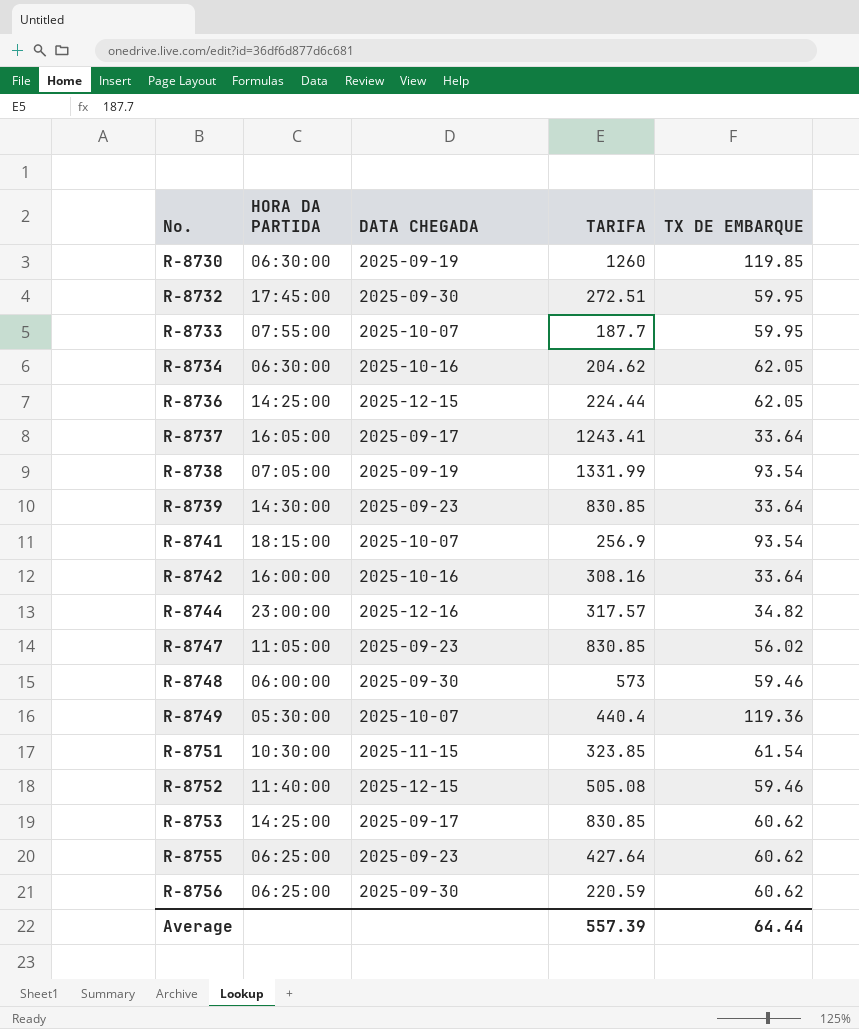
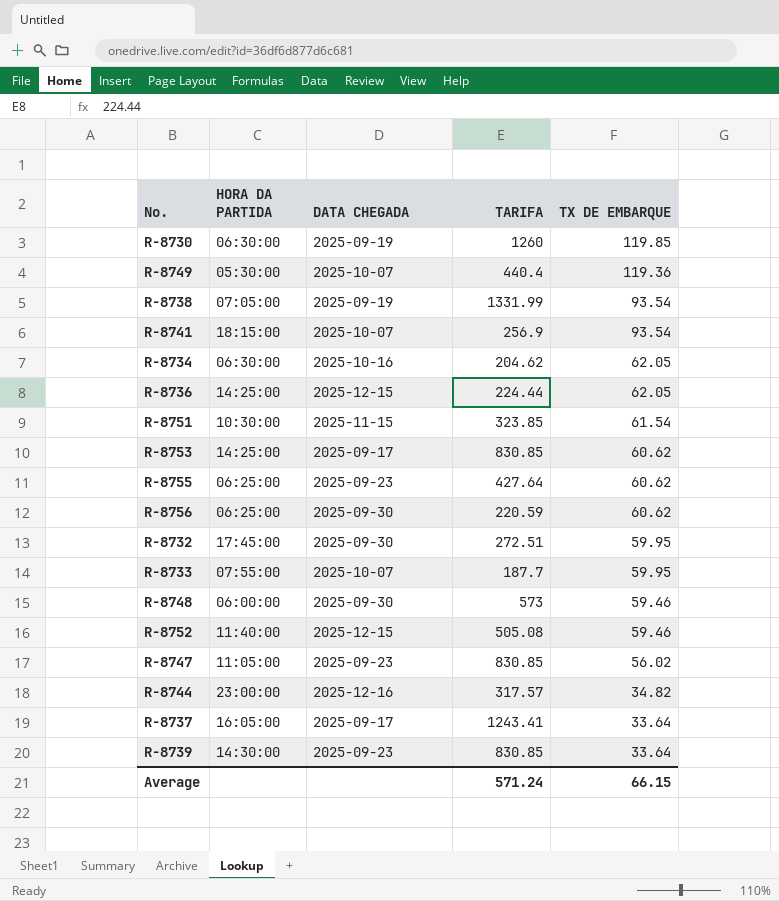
row order: No. ascending -> TX DE EMBARQUE descending
row R-8742: 16:00:00 | 2025-10-16 | 308.16 | 33.64 -> none
Average | TARIFA: 557.39 -> 571.24
Average | TX DE EMBARQUE: 64.44 -> 66.15

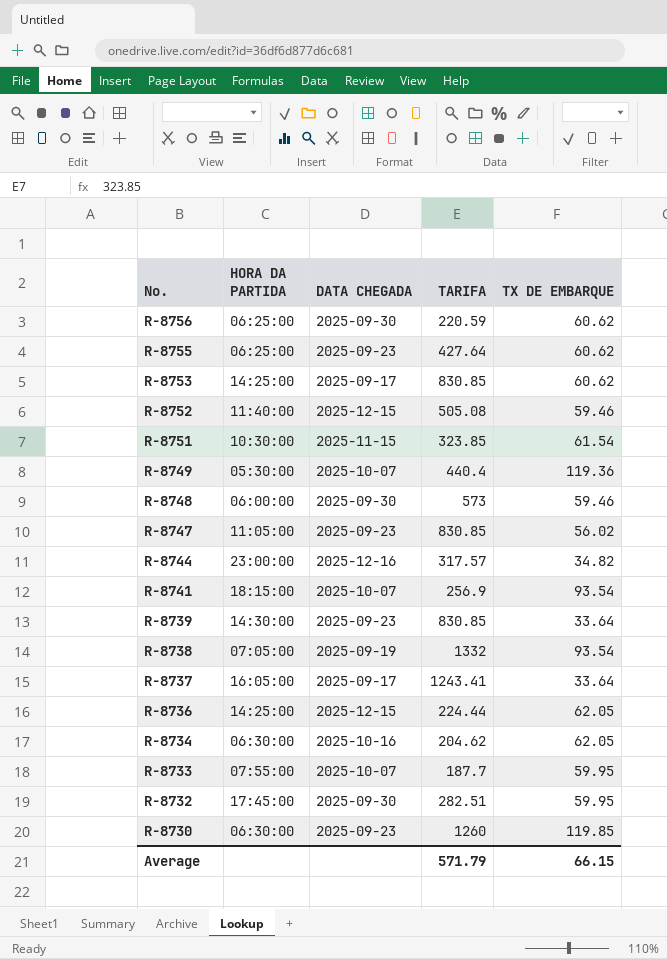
row order: TX DE EMBARQUE descending -> No. descending
R-8738 | TARIFA: 1331.99 -> 1332
R-8732 | TARIFA: 272.51 -> 282.51
R-8730 | DATA CHEGADA: 2025-09-19 -> 2025-09-23
Average | TARIFA: 571.24 -> 571.79

